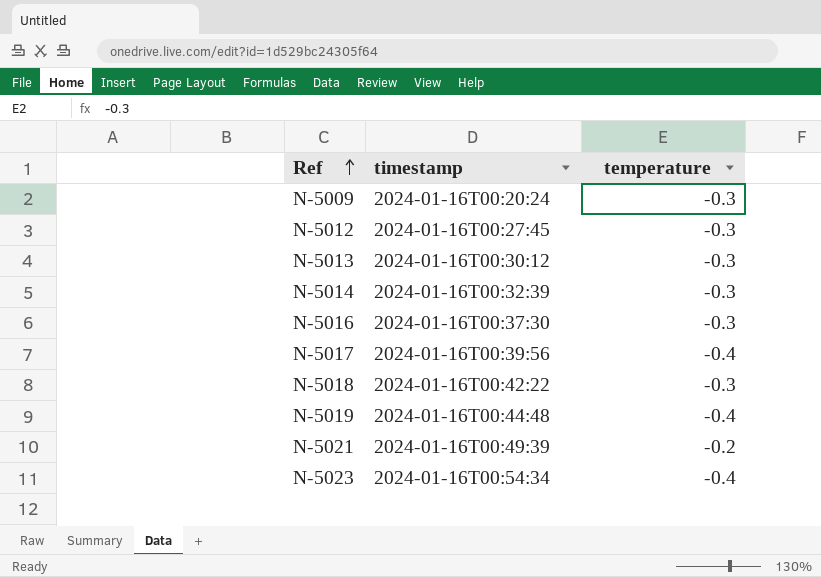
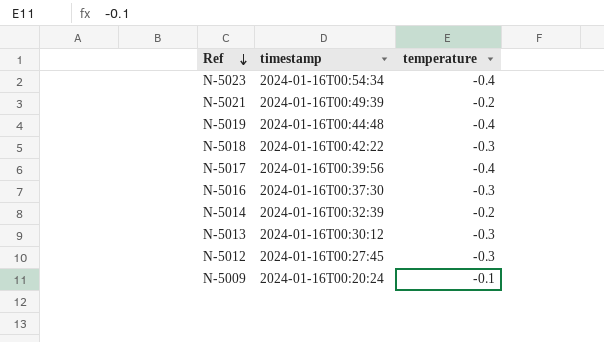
row order: Ref ascending -> Ref descending
N-5014 | temperature: -0.3 -> -0.2
N-5009 | temperature: -0.3 -> -0.1

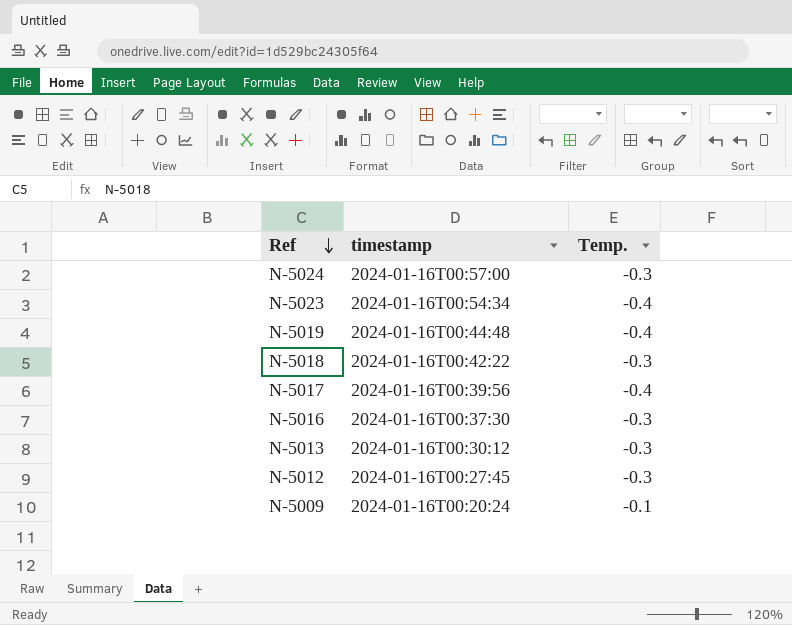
column name: temperature -> Temp.
row N-5021: 2024-01-16T00:49:39 | -0.2 -> none
row N-5014: 2024-01-16T00:32:39 | -0.2 -> none
row N-5024: none -> 2024-01-16T00:57:00 | -0.3

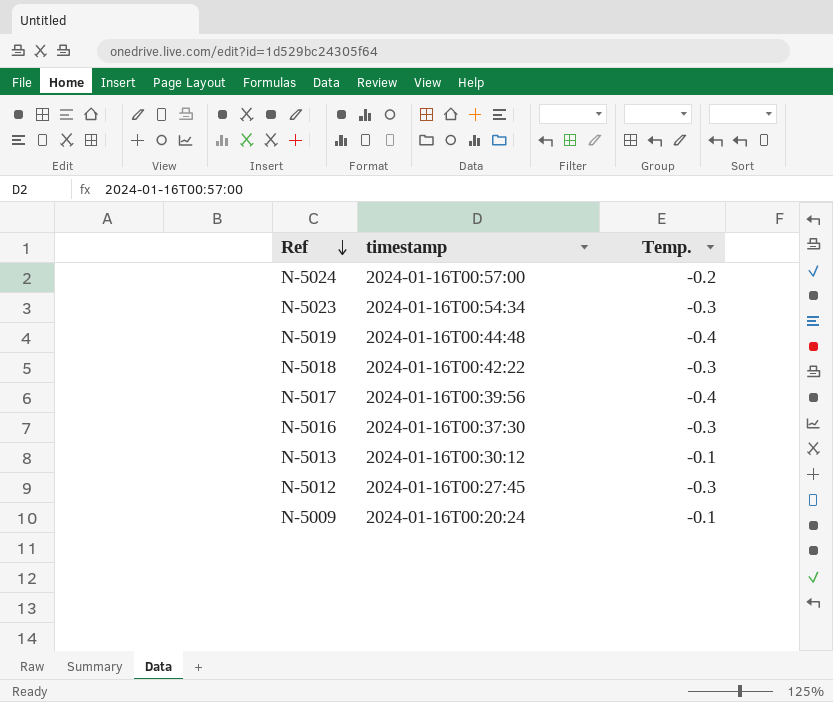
N-5024 | Temp.: -0.3 -> -0.2
N-5023 | Temp.: -0.4 -> -0.3
N-5013 | Temp.: -0.3 -> -0.1

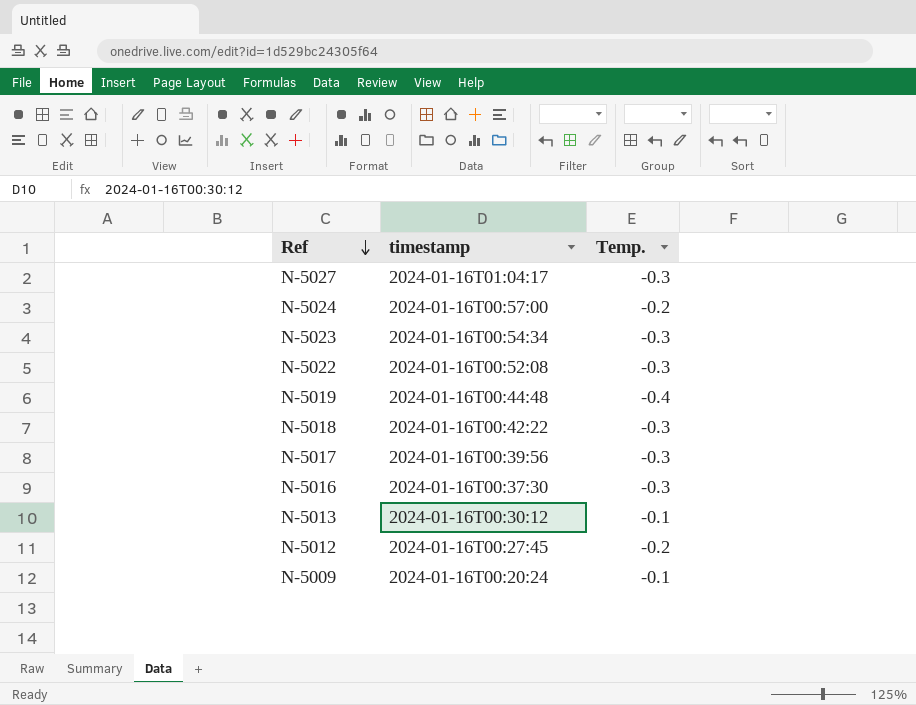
row N-5027: none -> 2024-01-16T01:04:17 | -0.3
row N-5022: none -> 2024-01-16T00:52:08 | -0.3
N-5017 | Temp.: -0.4 -> -0.3
N-5012 | Temp.: -0.3 -> -0.2

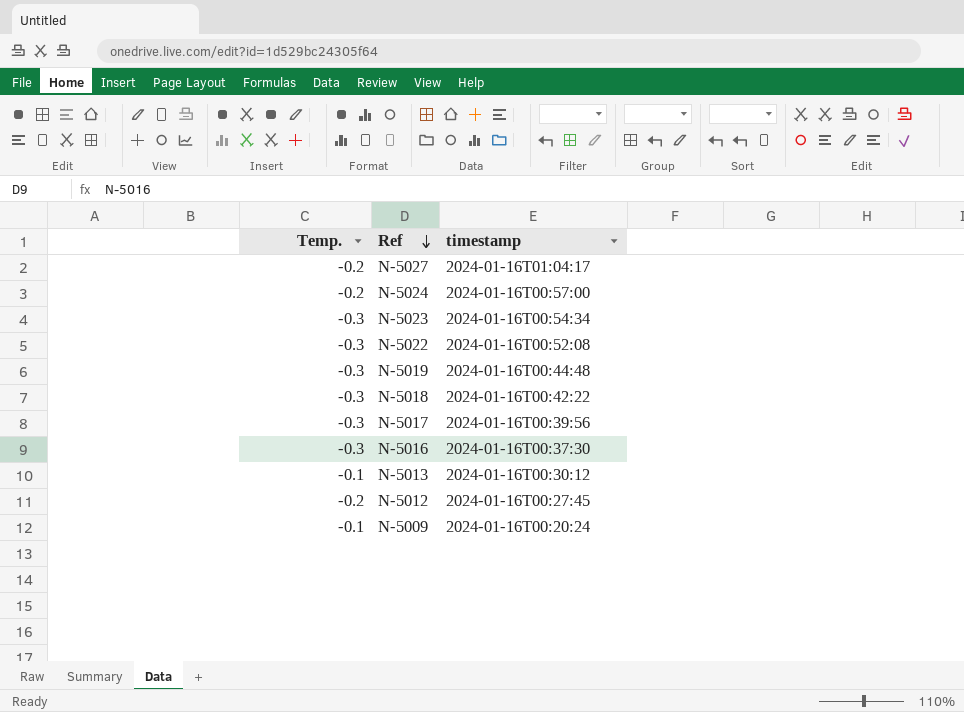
column Temp. | position: 3 -> 1
N-5027 | Temp.: -0.3 -> -0.2
N-5019 | Temp.: -0.4 -> -0.3

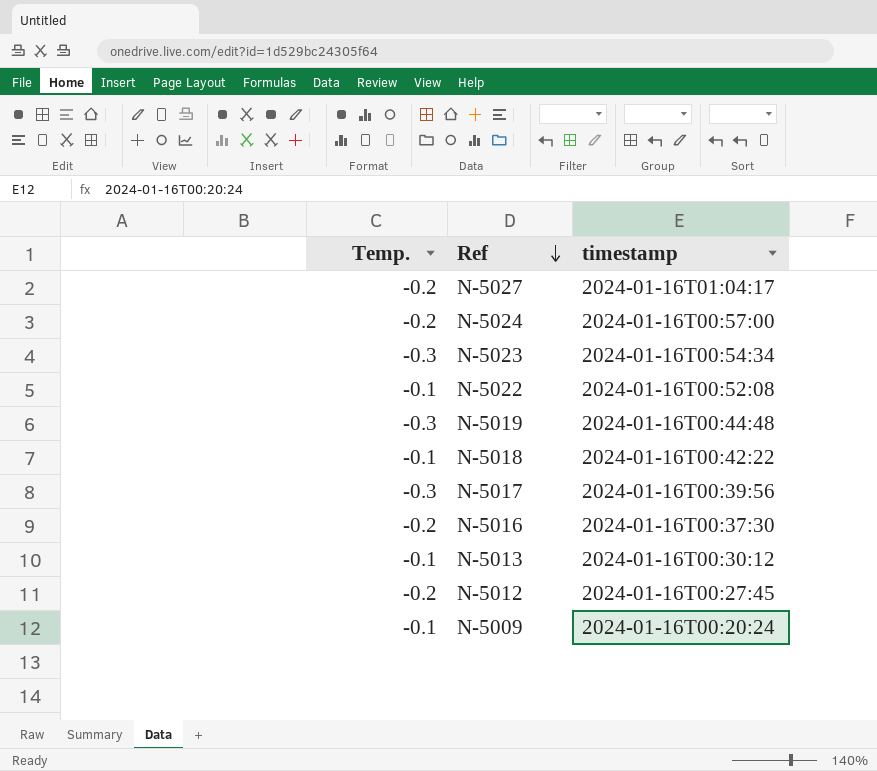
N-5022 | Temp.: -0.3 -> -0.1
N-5018 | Temp.: -0.3 -> -0.1
N-5016 | Temp.: -0.3 -> -0.2

